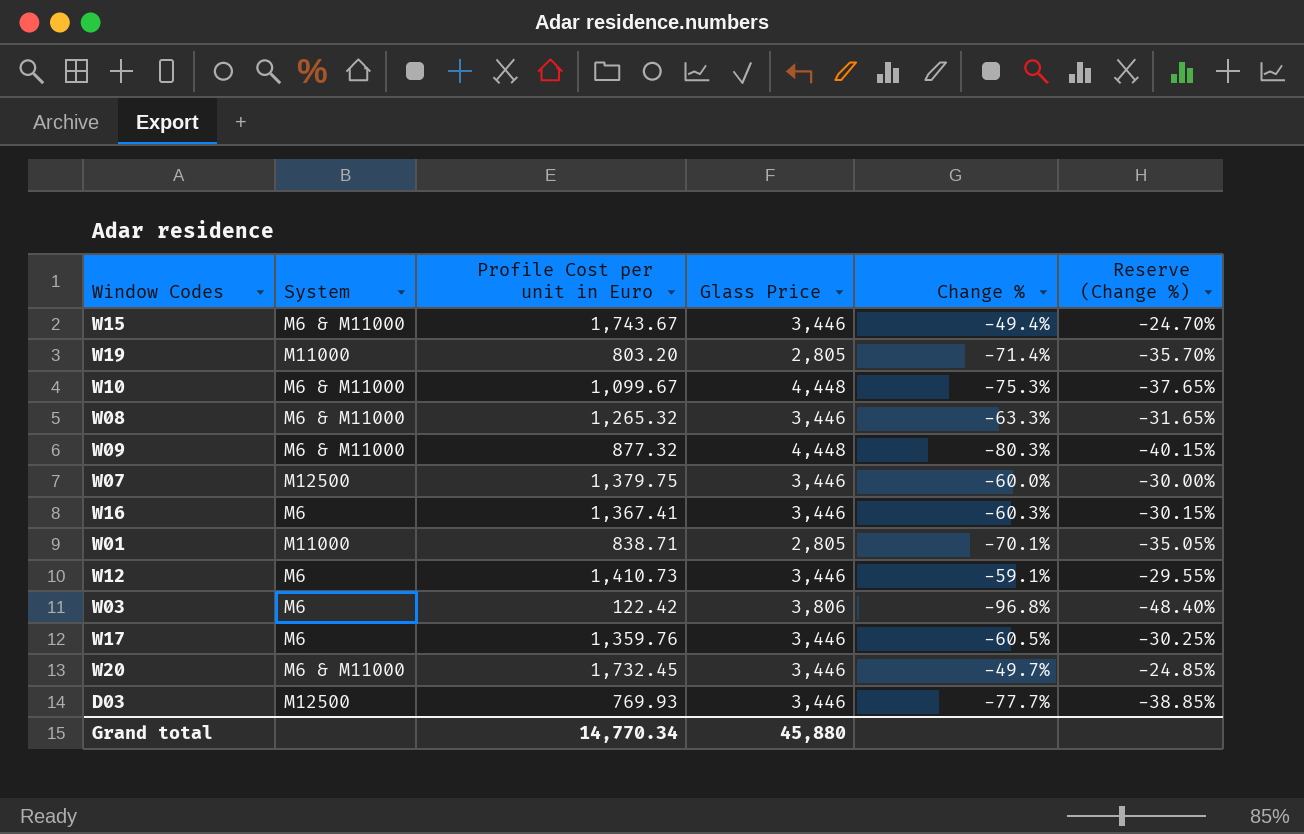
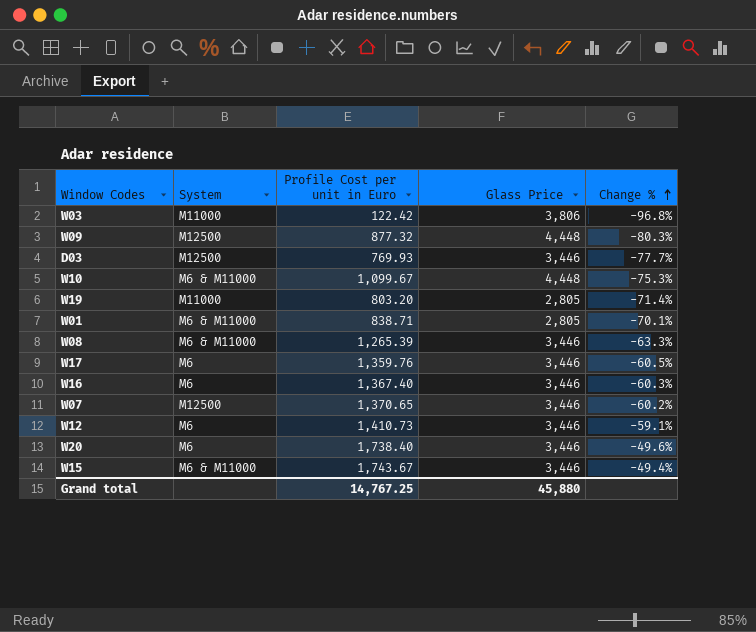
row order: none -> Change % ascending
column Reserve (Change %) | formula: [Change %] * 0.5 -> none
W03 | System: M6 -> M11000
W09 | System: M6 & M11000 -> M12500
W01 | System: M11000 -> M6 & M11000
W08 | Profile Cost per unit in Euro: 1,265.32 -> 1,265.39
W16 | Profile Cost per unit in Euro: 1,367.41 -> 1,367.40
W07 | Profile Cost per unit in Euro: 1,379.75 -> 1,370.65
W07 | Change %: -60.0% -> -60.2%
W20 | System: M6 & M11000 -> M6
W20 | Profile Cost per unit in Euro: 1,732.45 -> 1,738.40
W20 | Change %: -49.7% -> -49.6%
Grand total | Profile Cost per unit in Euro: 14,770.34 -> 14,767.25

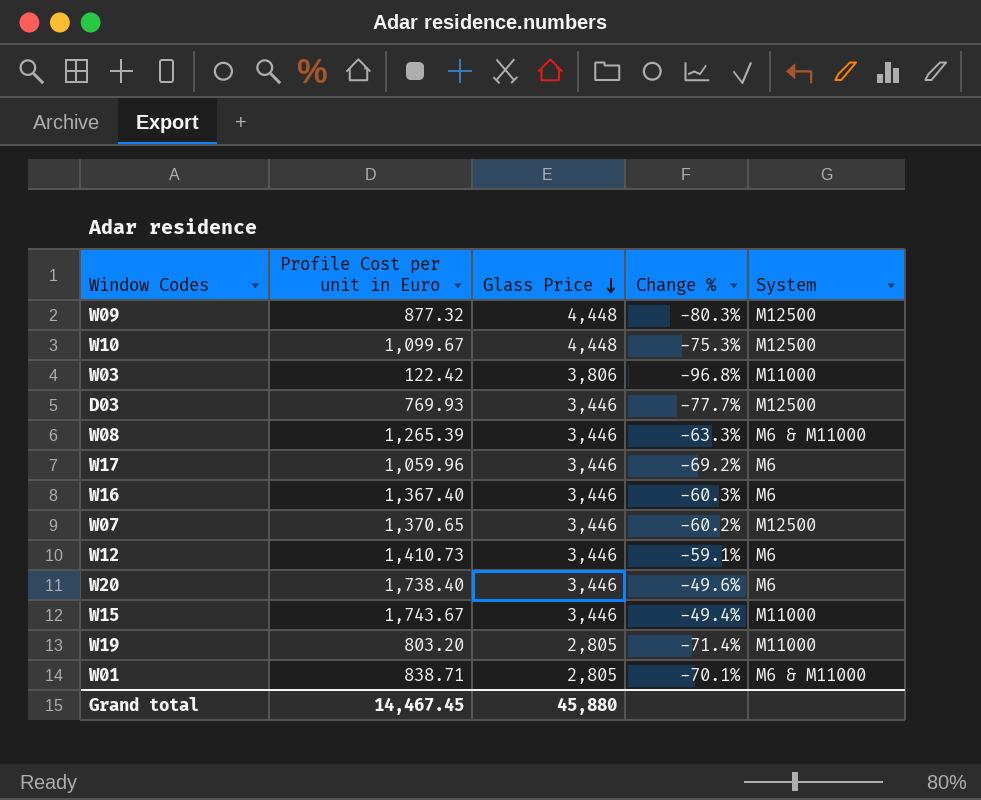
row order: Change % ascending -> Glass Price descending
column System | position: 2 -> 5
W10 | System: M6 & M11000 -> M12500
W17 | Profile Cost per unit in Euro: 1,359.76 -> 1,059.96
W17 | Change %: -60.5% -> -69.2%
W15 | System: M6 & M11000 -> M11000
Grand total | Profile Cost per unit in Euro: 14,767.25 -> 14,467.45

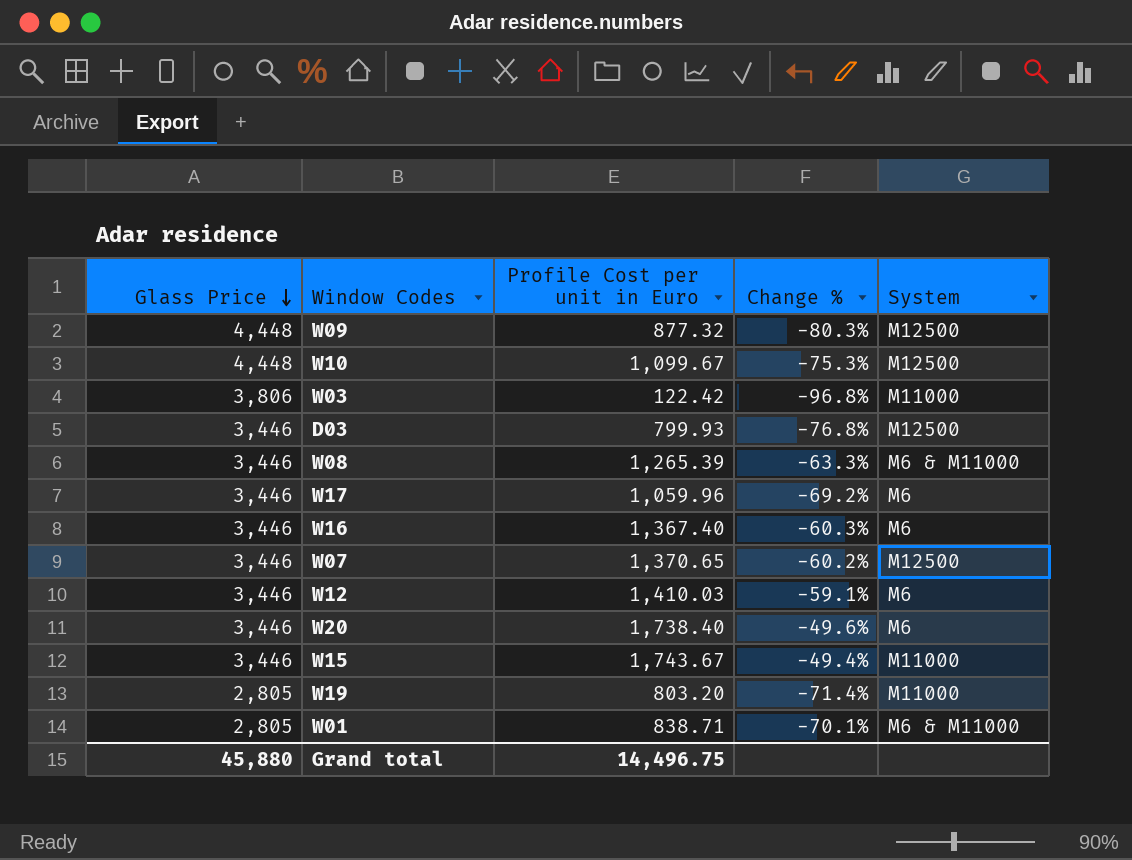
column Glass Price | position: 3 -> 1
D03 | Profile Cost per unit in Euro: 769.93 -> 799.93
D03 | Change %: -77.7% -> -76.8%
W12 | Profile Cost per unit in Euro: 1,410.73 -> 1,410.03
Grand total | Profile Cost per unit in Euro: 14,467.45 -> 14,496.75

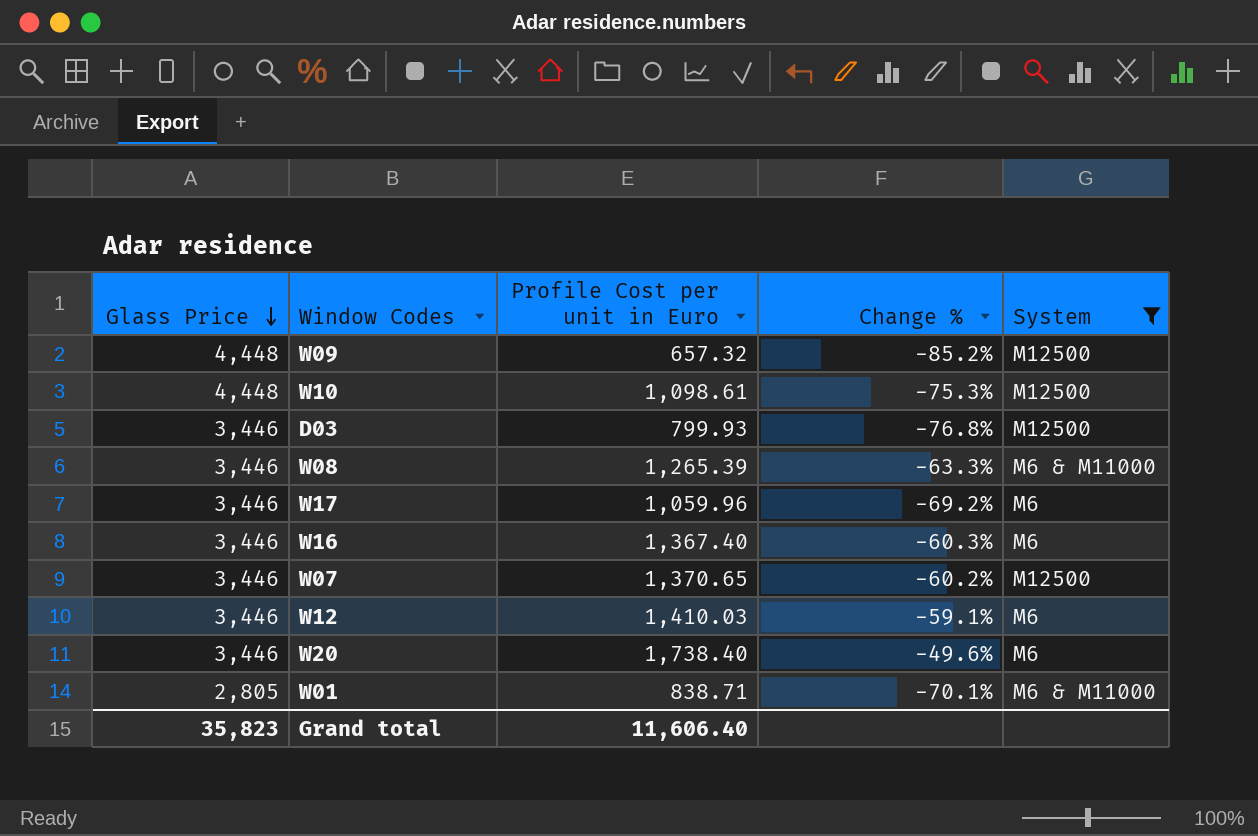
filter: none -> System != M11000
W09 | Profile Cost per unit in Euro: 877.32 -> 657.32
W09 | Change %: -80.3% -> -85.2%
W10 | Profile Cost per unit in Euro: 1,099.67 -> 1,098.61
Grand total | Glass Price: 45,880 -> 35,823
Grand total | Profile Cost per unit in Euro: 14,496.75 -> 11,606.40

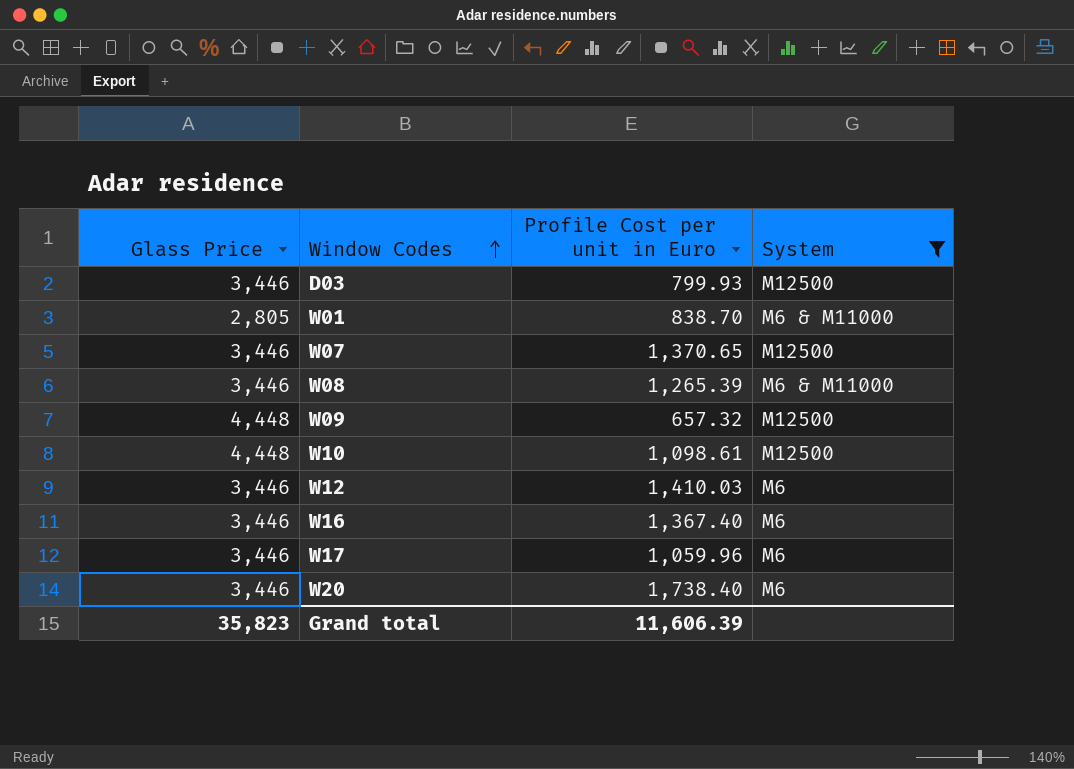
row order: Glass Price descending -> Window Codes ascending
column Change % | formula: ([Profile Cost per unit in Euro] - [Glass Price]) / [Glass Price] -> none
W01 | Profile Cost per unit in Euro: 838.71 -> 838.70
Grand total | Profile Cost per unit in Euro: 11,606.40 -> 11,606.39

